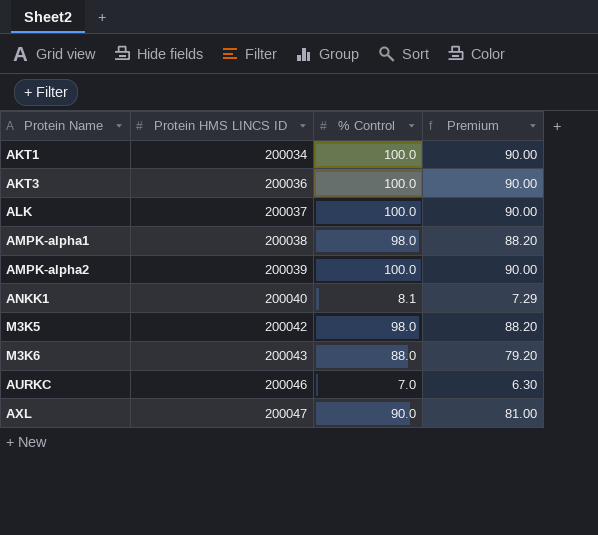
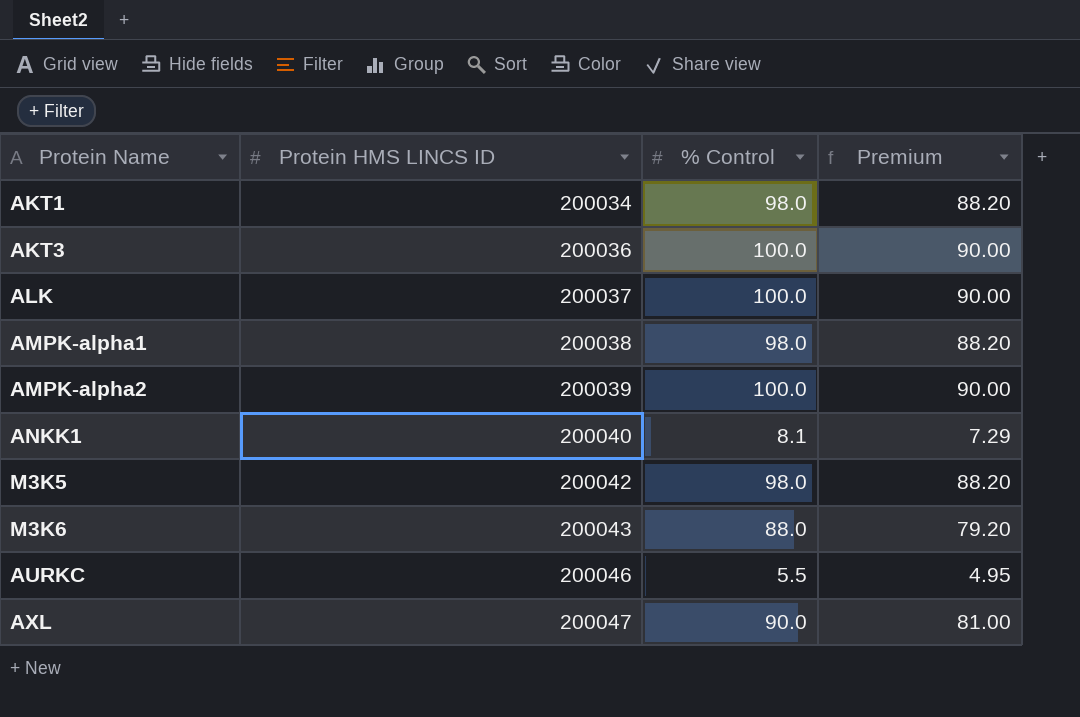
AKT1 | % Control: 100.0 -> 98.0
AKT1 | Premium: 90.00 -> 88.20
AURKC | % Control: 7.0 -> 5.5
AURKC | Premium: 6.30 -> 4.95

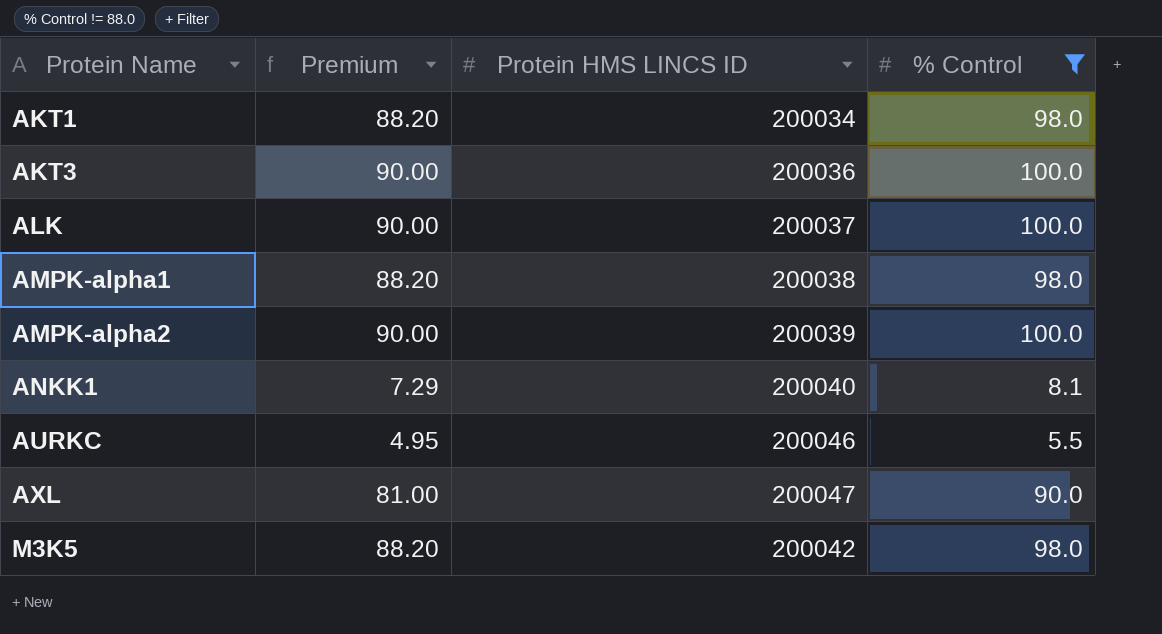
filter: none -> % Control != 88.0
row order: Protein HMS LINCS ID ascending -> Protein Name ascending
column Premium | position: 4 -> 2

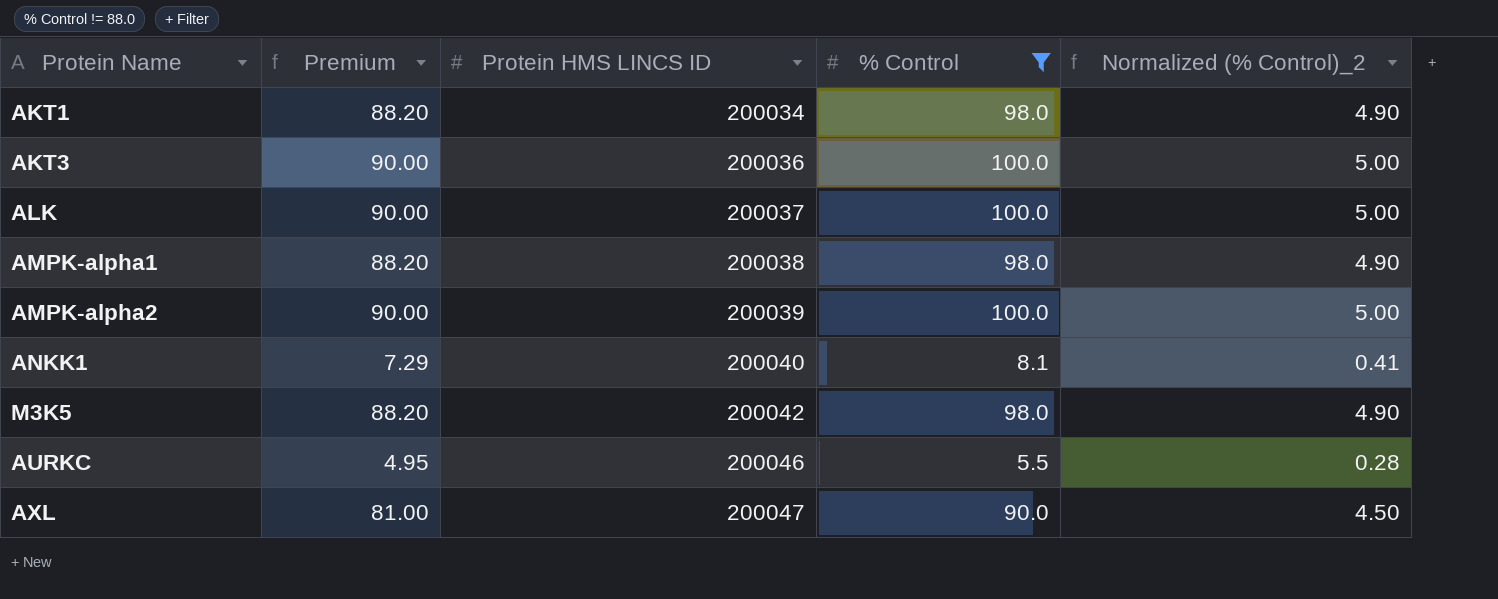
row order: Protein Name ascending -> Protein HMS LINCS ID ascending
column Normalized (% Control)_2 | formula: none -> [% Control] * 0.05

